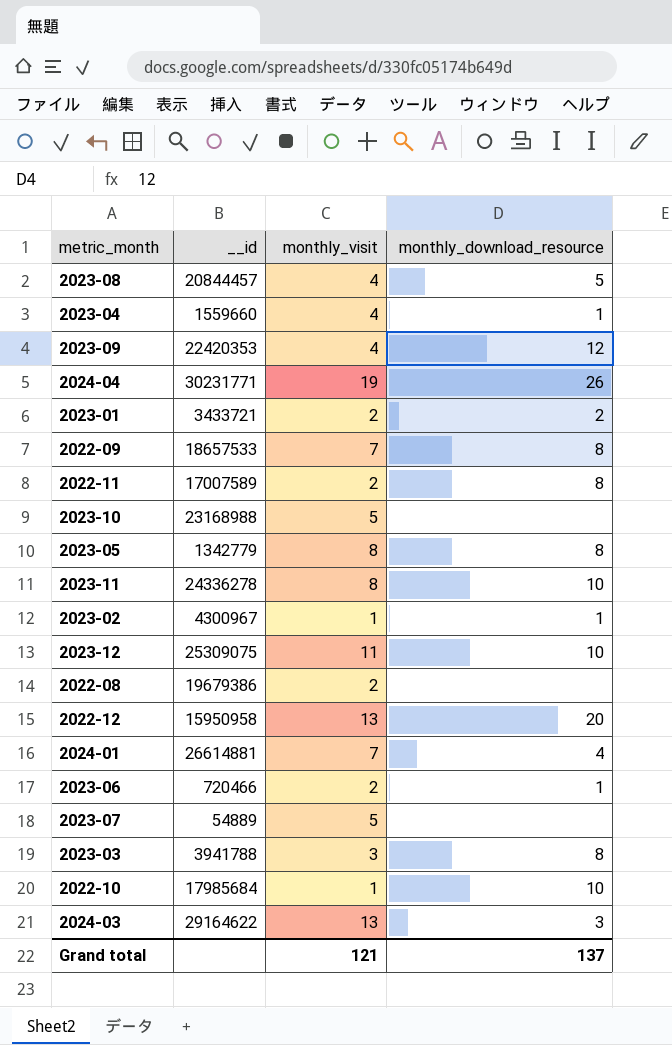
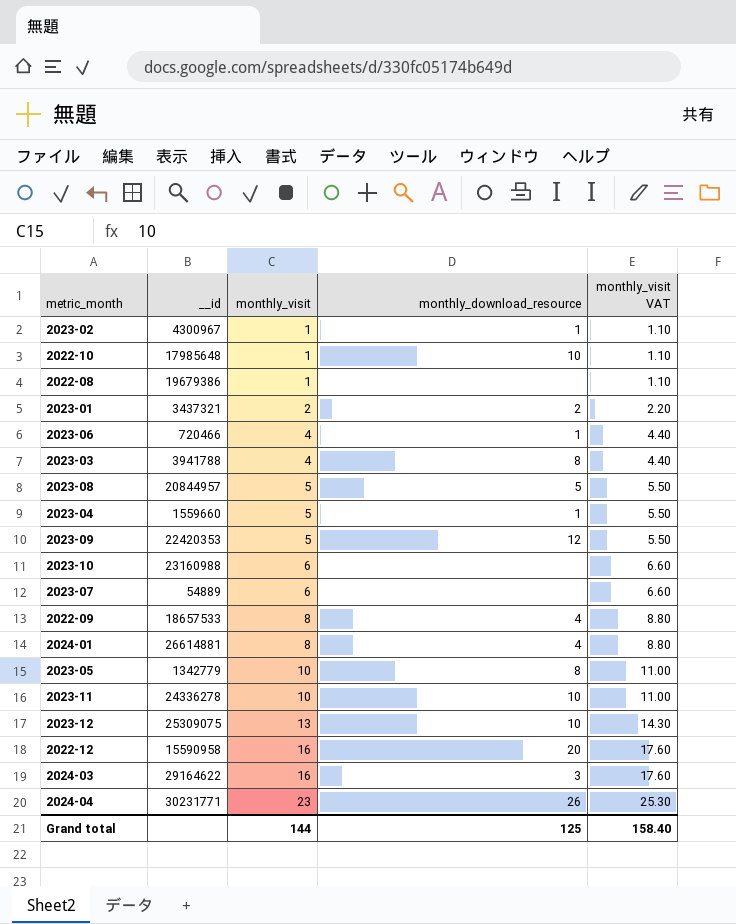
row order: none -> monthly_visit ascending
column monthly_visit VAT | formula: none -> [monthly_visit] * 1.1
row 2022-11: 17007589 | 2 | 8 -> none
2022-10 | __id: 17985684 -> 17985648
2022-08 | monthly_visit: 2 -> 1
2023-01 | __id: 3433721 -> 3437321
2023-06 | monthly_visit: 2 -> 4
2023-03 | monthly_visit: 3 -> 4
2023-08 | __id: 20844457 -> 20844957
2023-08 | monthly_visit: 4 -> 5
2023-04 | monthly_visit: 4 -> 5
2023-09 | monthly_visit: 4 -> 5
2023-10 | __id: 23168988 -> 23160988
2023-10 | monthly_visit: 5 -> 6
2023-07 | monthly_visit: 5 -> 6
2022-09 | monthly_visit: 7 -> 8
2022-09 | monthly_download_resource: 8 -> 4
2024-01 | monthly_visit: 7 -> 8
2023-05 | monthly_visit: 8 -> 10
2023-11 | monthly_visit: 8 -> 10
2023-12 | monthly_visit: 11 -> 13
2022-12 | __id: 15950958 -> 15590958
2022-12 | monthly_visit: 13 -> 16
2024-03 | monthly_visit: 13 -> 16
2024-04 | monthly_visit: 19 -> 23
Grand total | monthly_visit: 121 -> 144
Grand total | monthly_download_resource: 137 -> 125

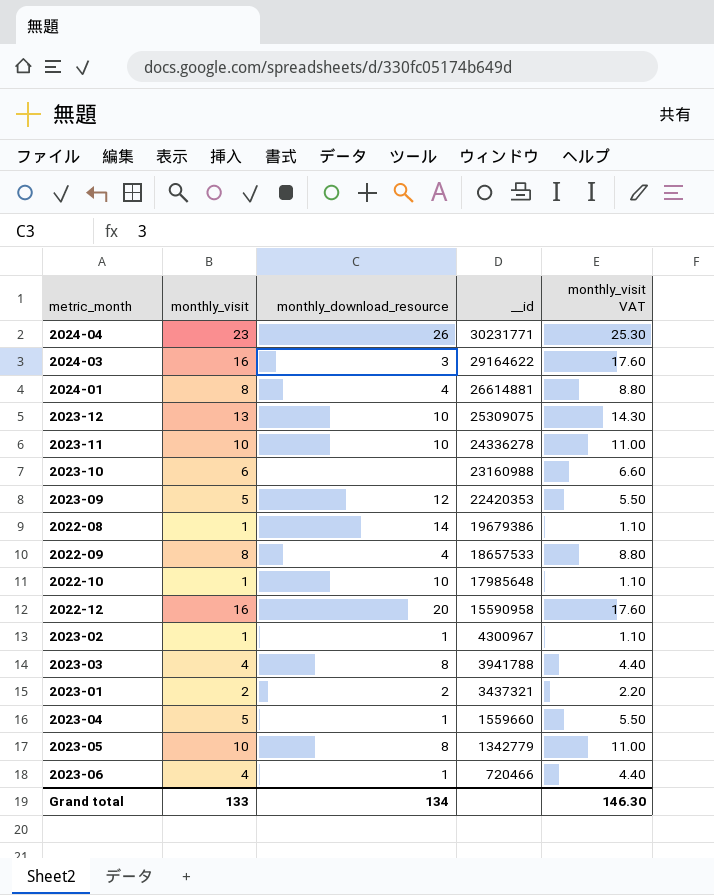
row order: monthly_visit ascending -> __id descending
column __id | position: 2 -> 4
row 2023-08: 20844957 | 5 | 5 | 5.50 -> none
row 2023-07: 54889 | 6 | none | 6.60 -> none
2022-08 | monthly_download_resource: none -> 14
Grand total | monthly_visit: 144 -> 133
Grand total | monthly_download_resource: 125 -> 134
Grand total | monthly_visit VAT: 158.40 -> 146.30

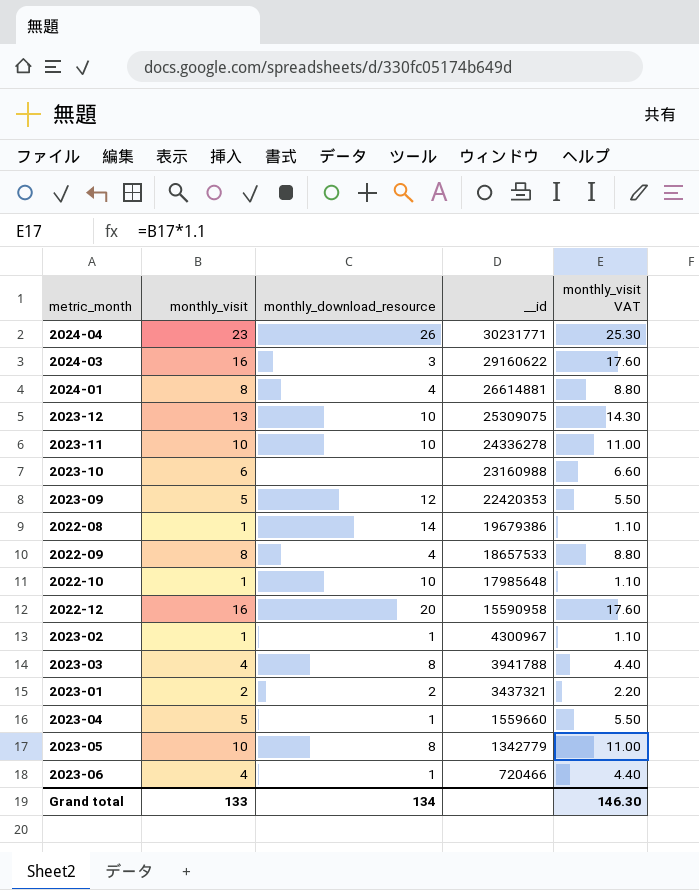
2024-03 | __id: 29164622 -> 29160622

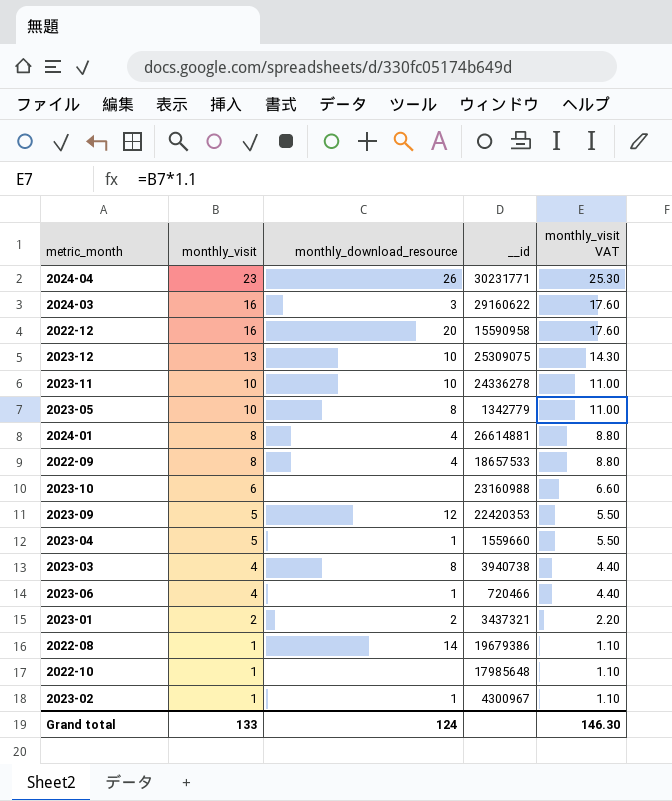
row order: __id descending -> monthly_visit descending
2023-03 | __id: 3941788 -> 3940738
2022-10 | monthly_download_resource: 10 -> none
Grand total | monthly_download_resource: 134 -> 124

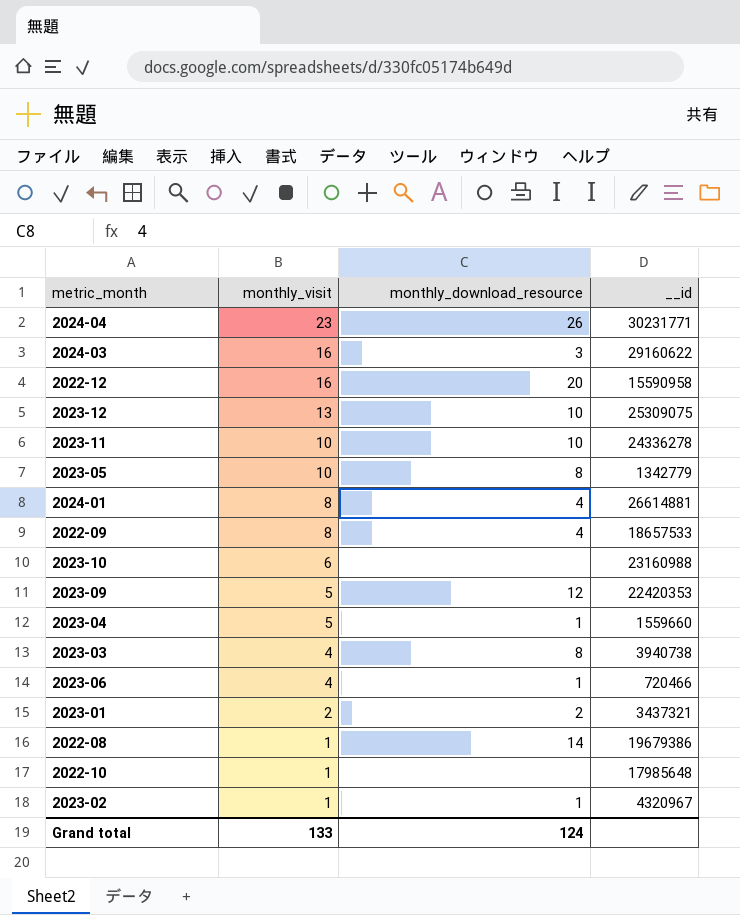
column monthly_visit VAT | formula: [monthly_visit] * 1.1 -> none
2023-02 | __id: 4300967 -> 4320967

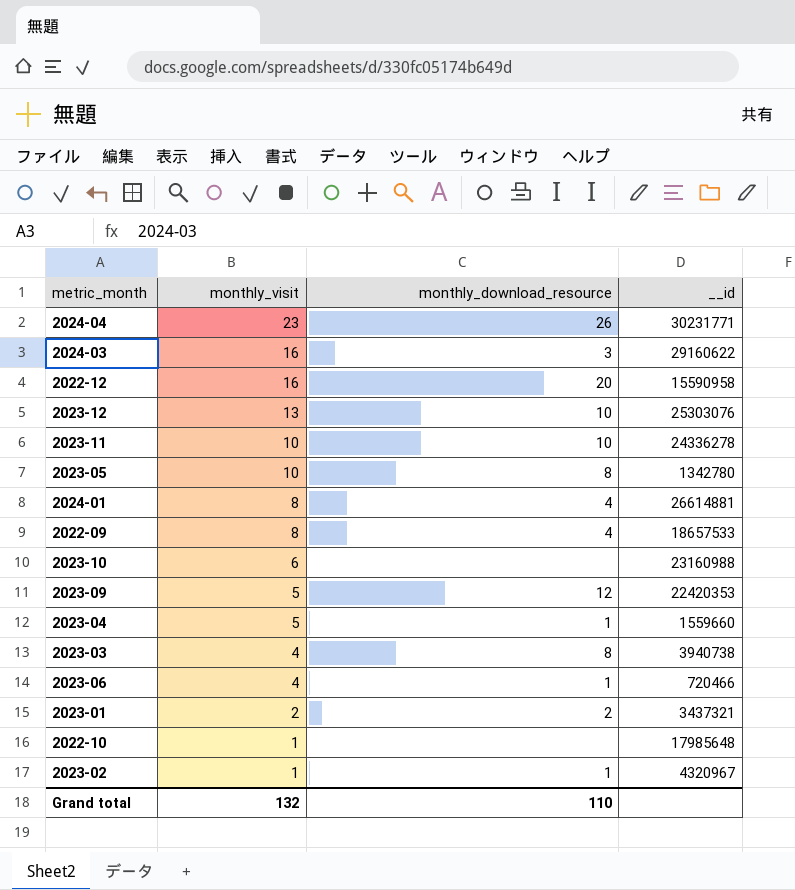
row 2022-08: 1 | 14 | 19679386 -> none
2023-12 | __id: 25309075 -> 25303076
2023-05 | __id: 1342779 -> 1342780
Grand total | monthly_visit: 133 -> 132
Grand total | monthly_download_resource: 124 -> 110

